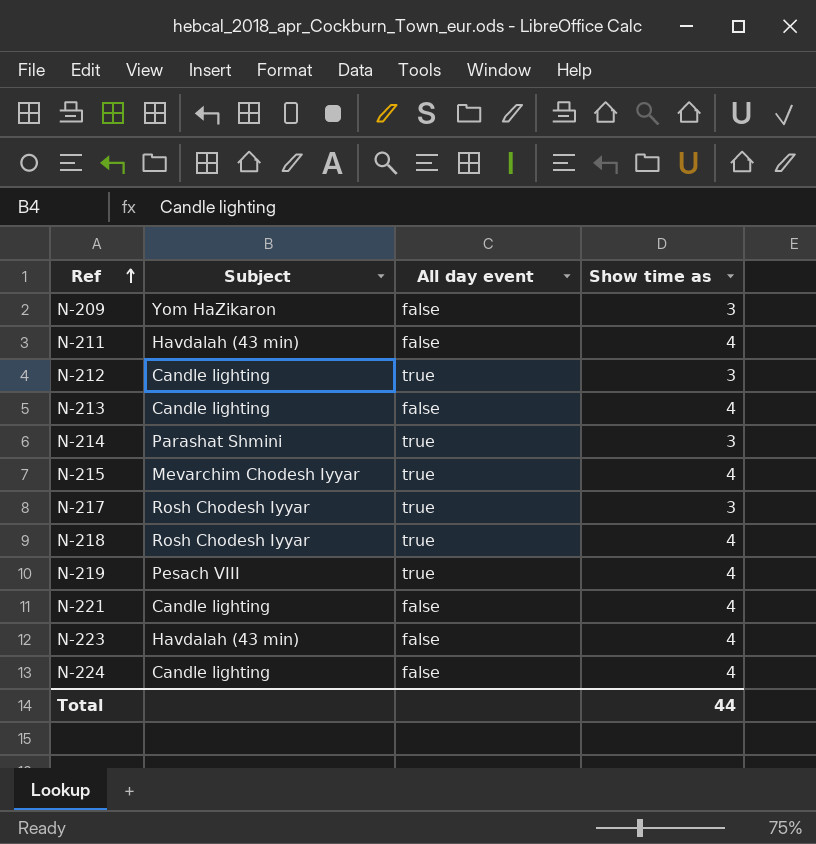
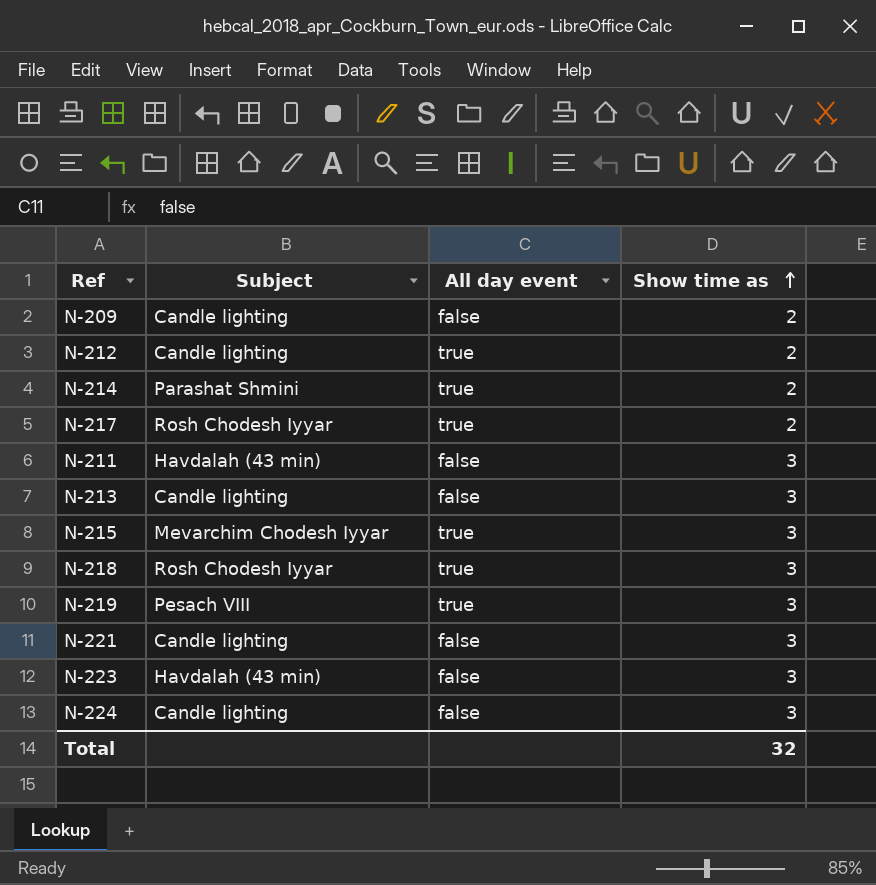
row order: Ref ascending -> Show time as ascending
N-209 | Subject: Yom HaZikaron -> Candle lighting
N-209 | Show time as: 3 -> 2
N-212 | Show time as: 3 -> 2
N-214 | Show time as: 3 -> 2
N-217 | Show time as: 3 -> 2
N-211 | Show time as: 4 -> 3
N-213 | Show time as: 4 -> 3
N-215 | Show time as: 4 -> 3
N-218 | Show time as: 4 -> 3
N-219 | Show time as: 4 -> 3
N-221 | Show time as: 4 -> 3
N-223 | Show time as: 4 -> 3
N-224 | Show time as: 4 -> 3
Total | Show time as: 44 -> 32

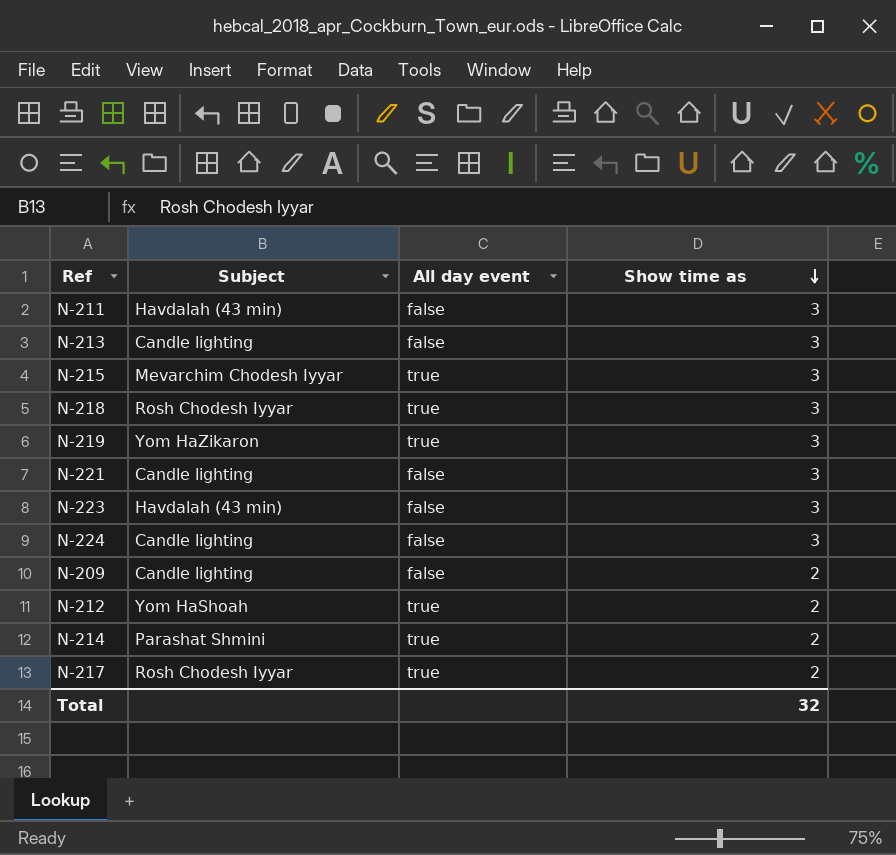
row order: Show time as ascending -> Show time as descending
N-219 | Subject: Pesach VIII -> Yom HaZikaron
N-212 | Subject: Candle lighting -> Yom HaShoah

